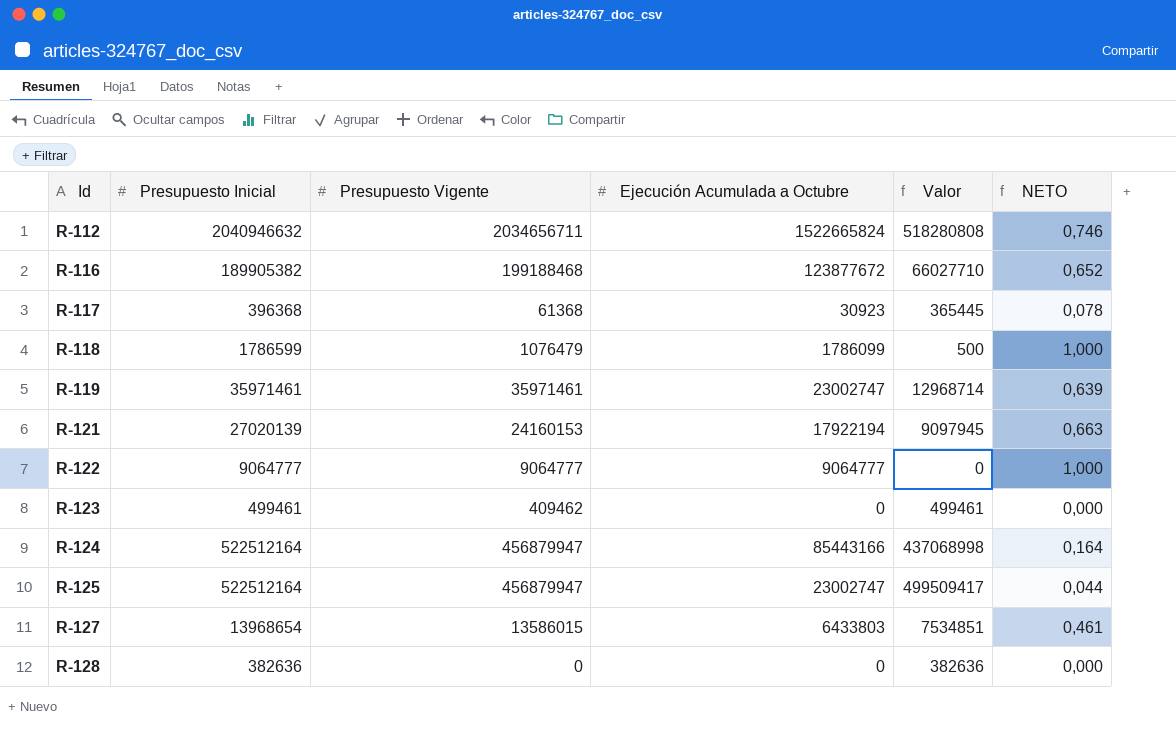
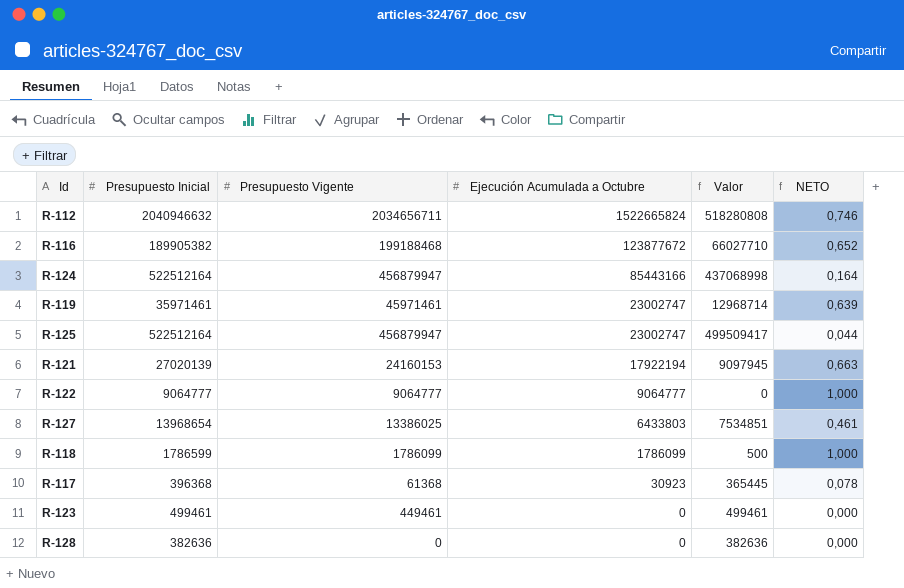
row order: Id ascending -> Ejecución Acumulada a Octubre descending
R-119 | Presupuesto Vigente: 35971461 -> 45971461
R-127 | Presupuesto Vigente: 13586015 -> 13386025
R-118 | Presupuesto Vigente: 1076479 -> 1786099
R-123 | Presupuesto Vigente: 409462 -> 449461

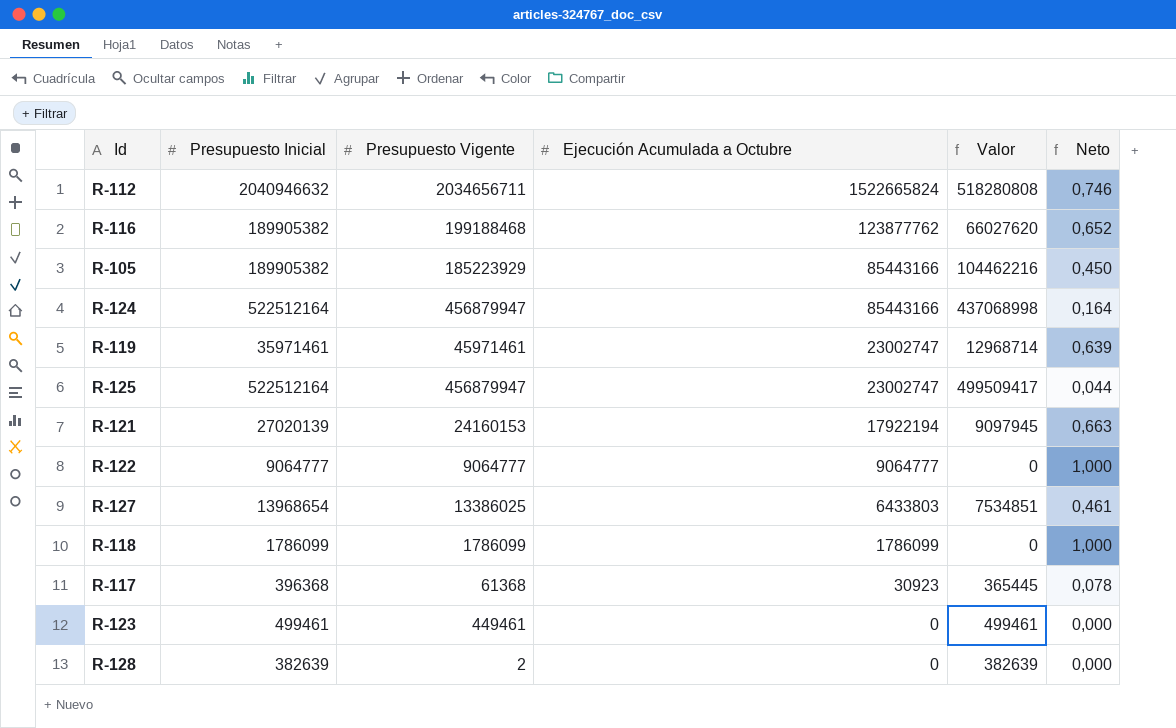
column name: NETO -> Neto
R-116 | Ejecución Acumulada a Octubre: 123877672 -> 123877762
R-116 | Valor: 66027710 -> 66027620
row R-105: none -> 189905382 | 185223929 | 85443166 | 104462216 | 0,450
R-118 | Presupuesto Inicial: 1786599 -> 1786099
R-118 | Valor: 500 -> 0
R-128 | Presupuesto Inicial: 382636 -> 382639
R-128 | Presupuesto Vigente: 0 -> 2
R-128 | Valor: 382636 -> 382639

